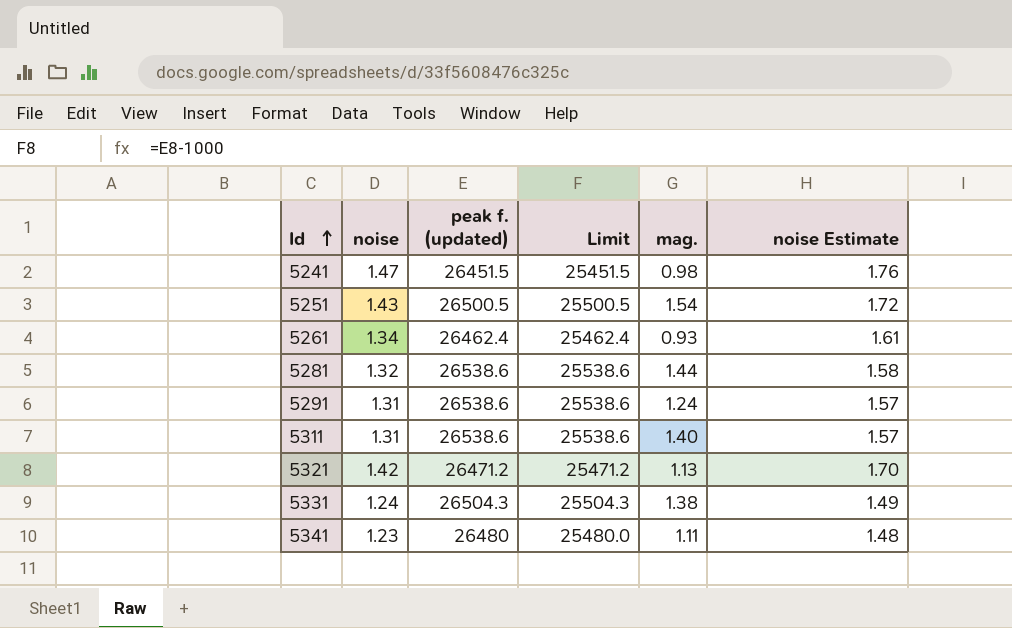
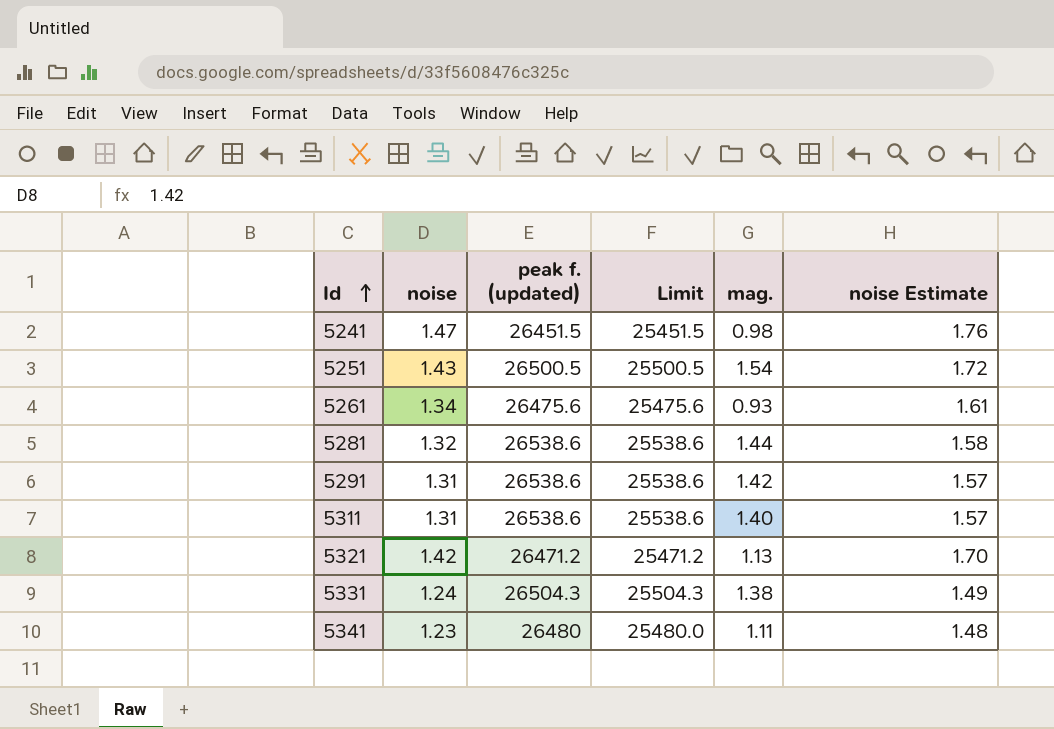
5261 | peak f. (updated): 26462.4 -> 26475.6
5261 | Limit: 25462.4 -> 25475.6
5291 | mag.: 1.24 -> 1.42

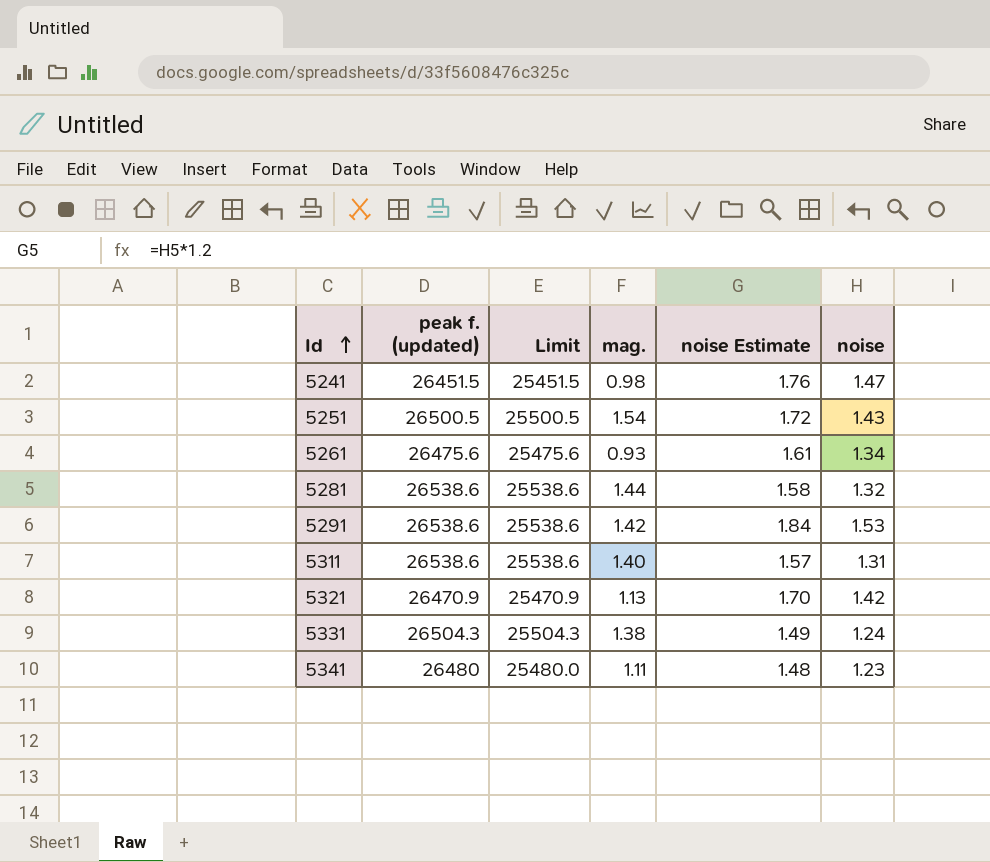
column noise | position: 2 -> 6
5291 | noise Estimate: 1.57 -> 1.84
5291 | noise: 1.31 -> 1.53
5321 | peak f. (updated): 26471.2 -> 26470.9
5321 | Limit: 25471.2 -> 25470.9

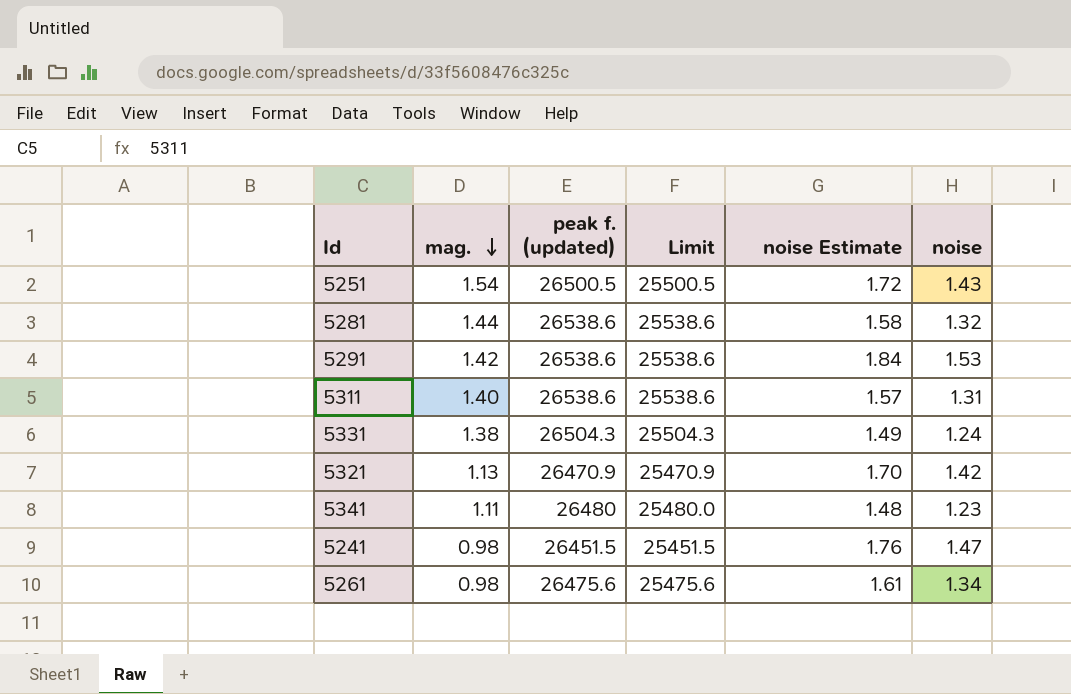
row order: Id ascending -> mag. descending
column mag. | position: 4 -> 2
5261 | mag.: 0.93 -> 0.98

